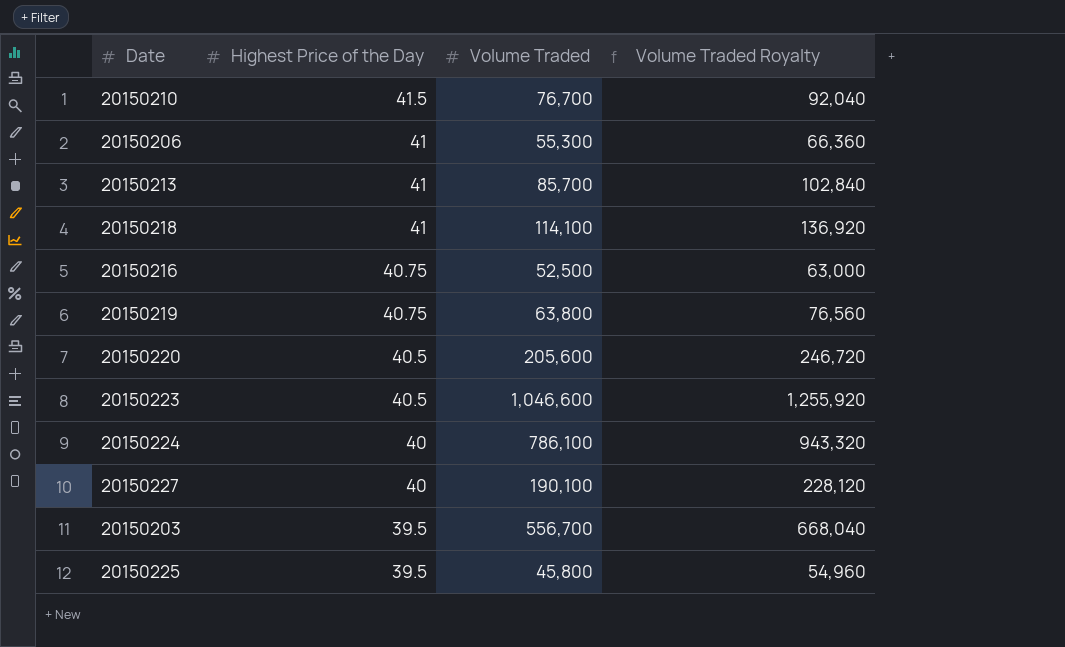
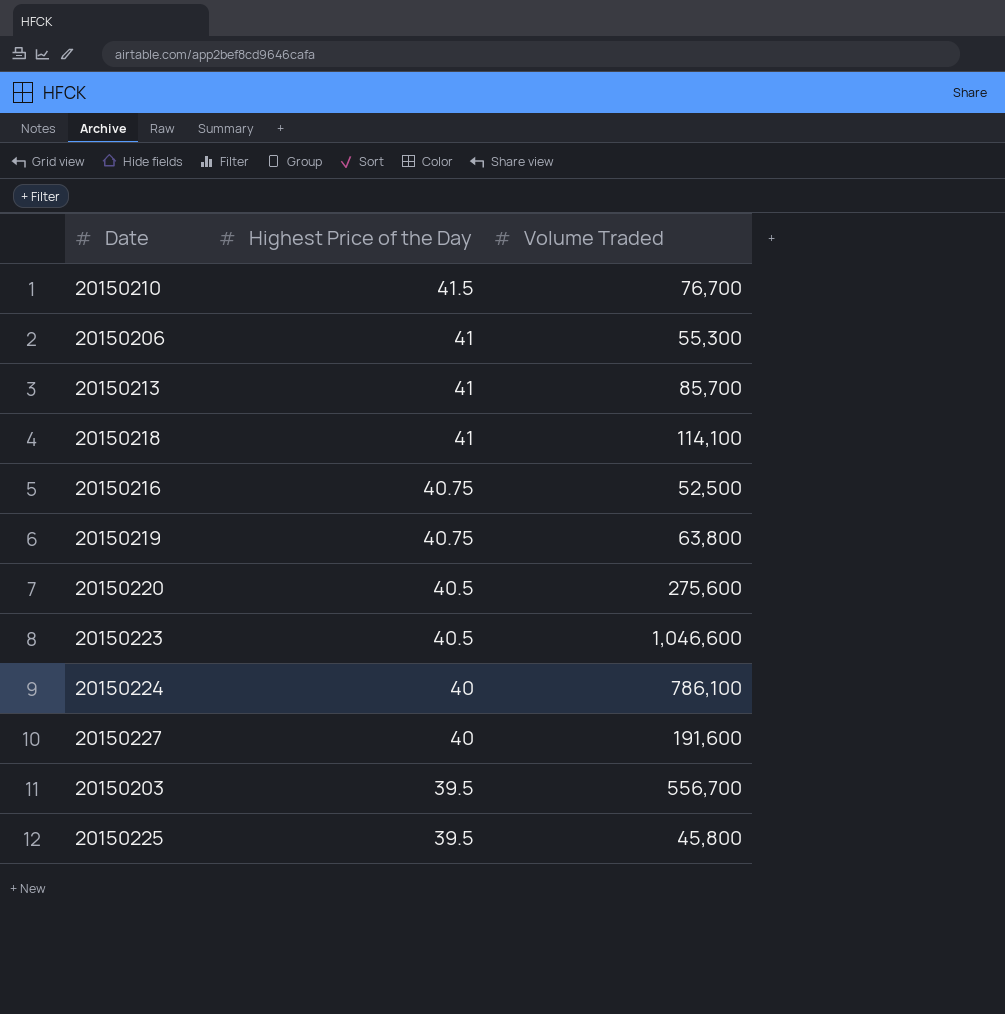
column Volume Traded Royalty | formula: [Volume Traded] * 1.2 -> none
20150220 | Volume Traded: 205,600 -> 275,600
20150227 | Volume Traded: 190,100 -> 191,600

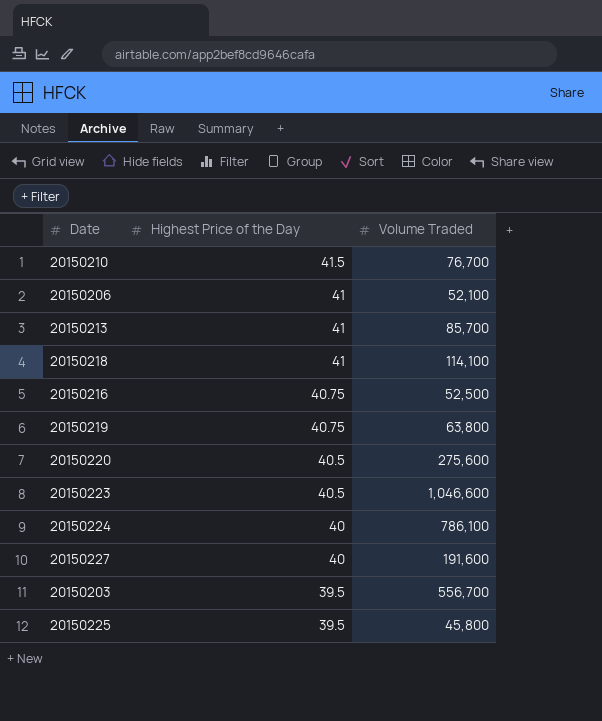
20150206 | Volume Traded: 55,300 -> 52,100

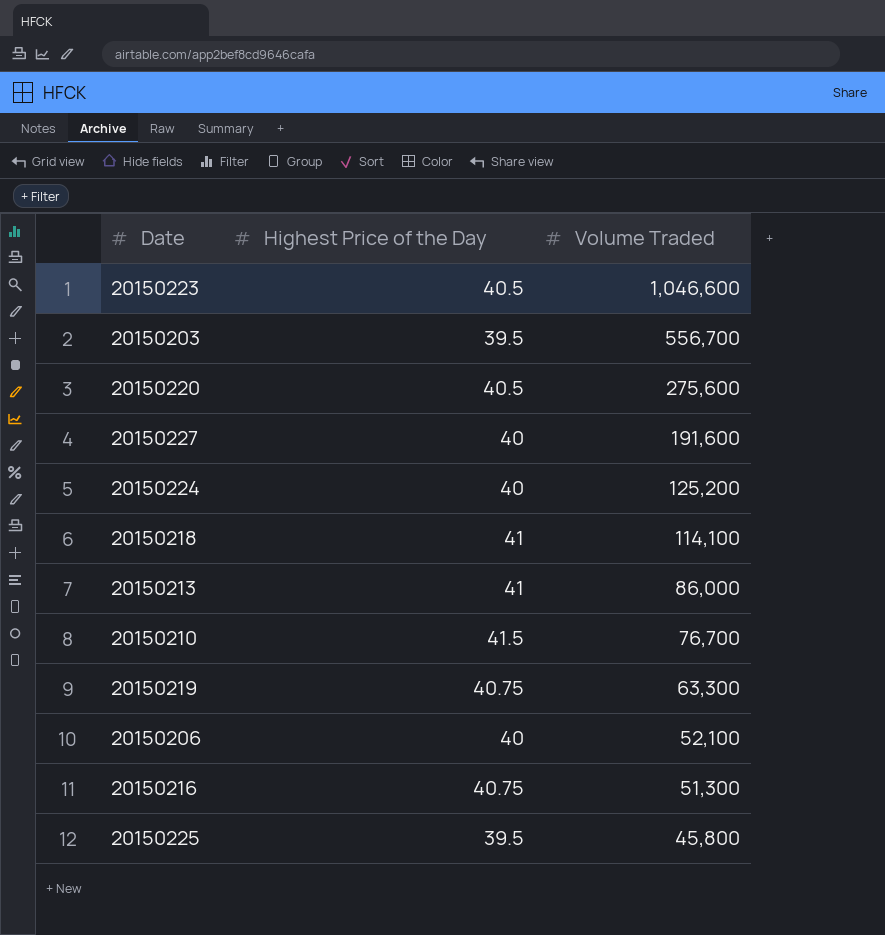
row order: Highest Price of the Day descending -> Volume Traded descending
20150224 | Volume Traded: 786,100 -> 125,200
20150213 | Volume Traded: 85,700 -> 86,000
20150219 | Volume Traded: 63,800 -> 63,300
20150206 | Highest Price of the Day: 41 -> 40
20150216 | Volume Traded: 52,500 -> 51,300

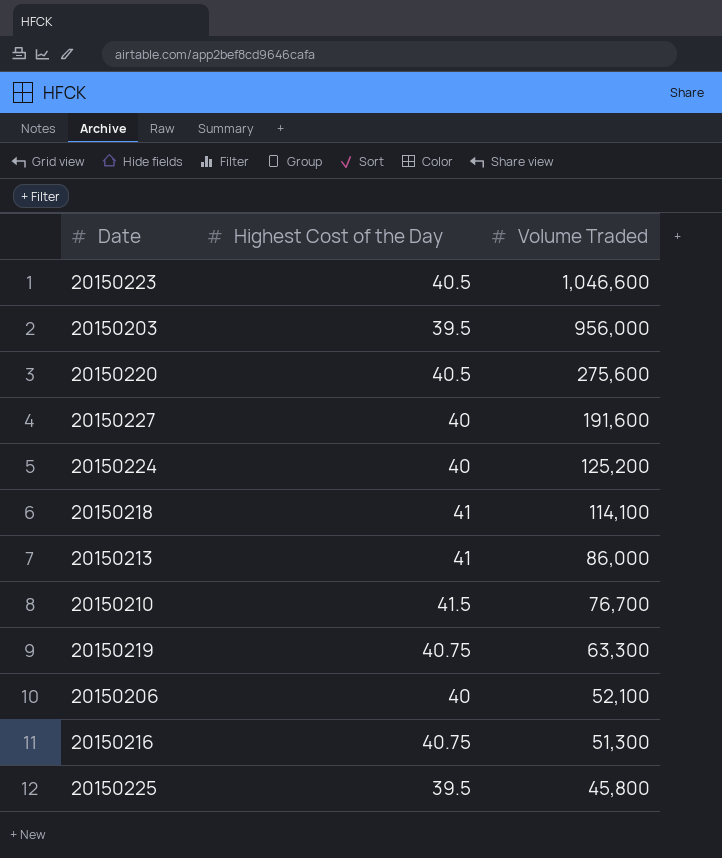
column name: Highest Price of the Day -> Highest Cost of the Day
20150203 | Volume Traded: 556,700 -> 956,000

